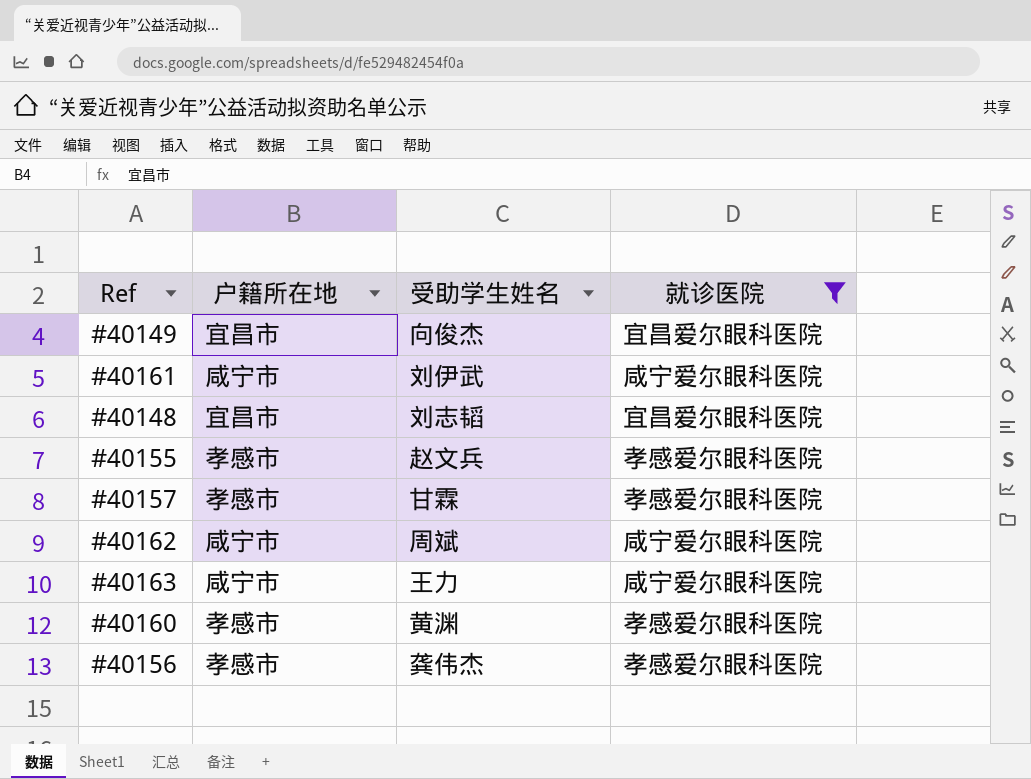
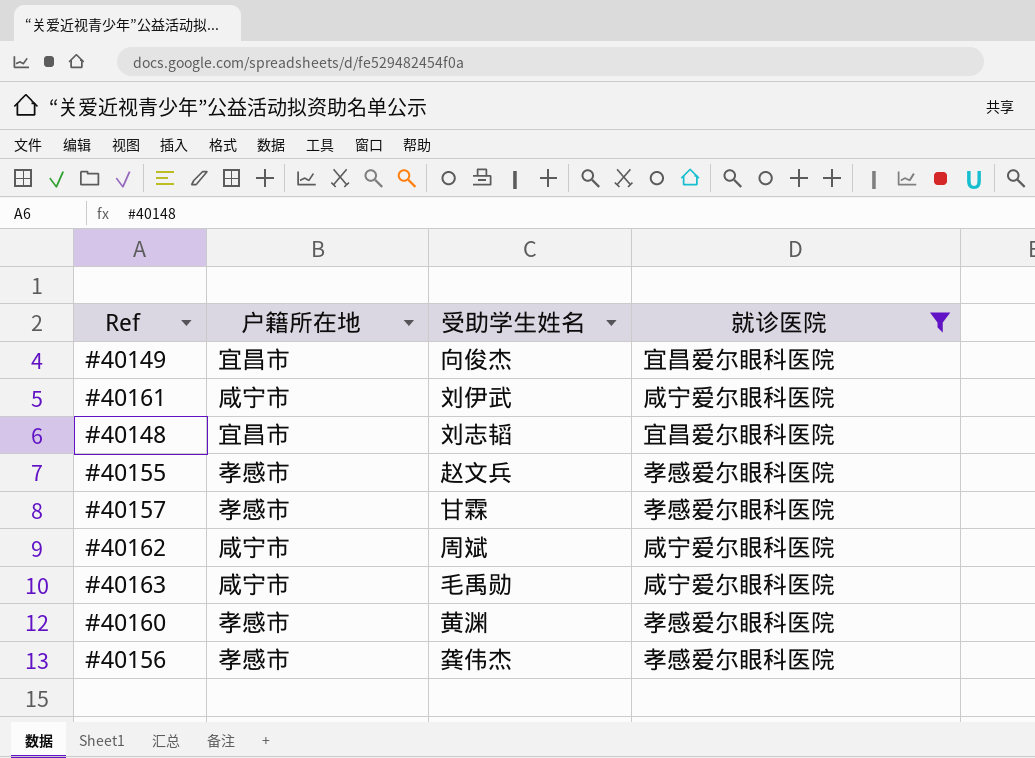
#40163 | 受助学生姓名: 王力 -> 毛禹勋

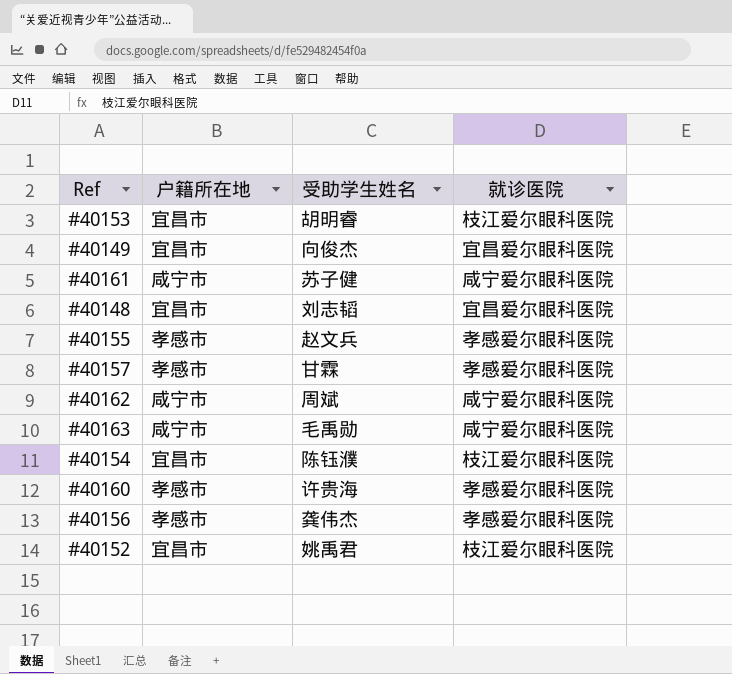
filter: 就诊医院 != 枝江爱尔眼科医院 -> none
#40161 | 受助学生姓名: 刘伊武 -> 苏子健
#40160 | 受助学生姓名: 黄渊 -> 许贵海

